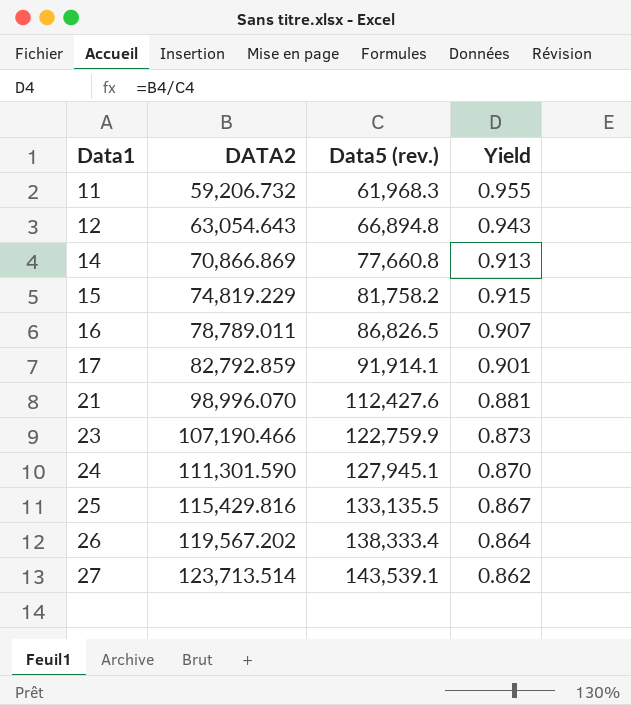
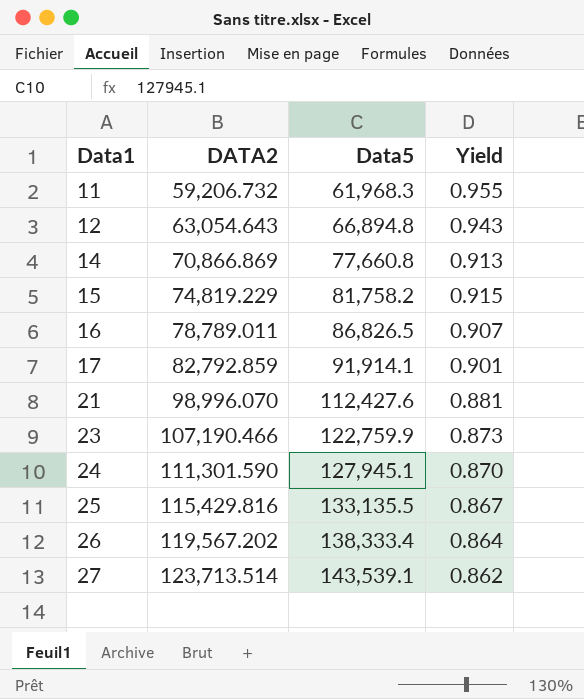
column name: Data5 (rev.) -> Data5

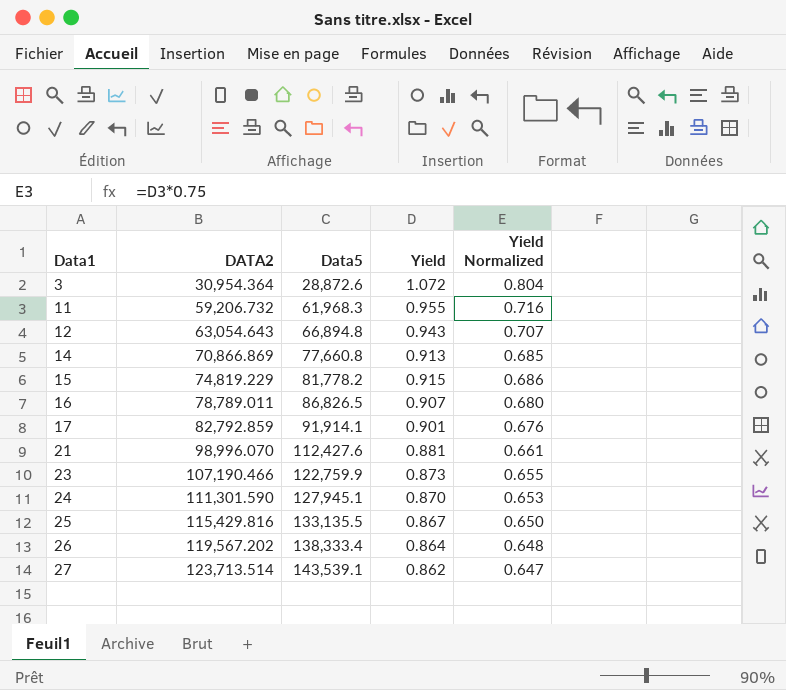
column Yield Normalized | formula: none -> [Yield] * 0.75
row 3: none -> 30,954.364 | 28,872.6 | 1.072 | 0.804
15 | Data5: 81,758.2 -> 81,778.2

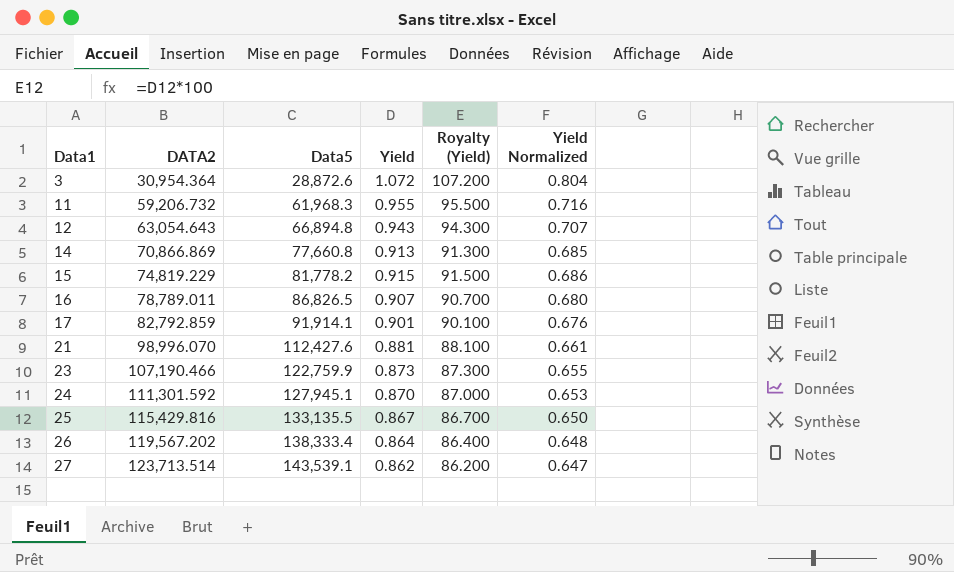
column Royalty (Yield) | formula: none -> [Yield] * 100
24 | DATA2: 111,301.590 -> 111,301.592

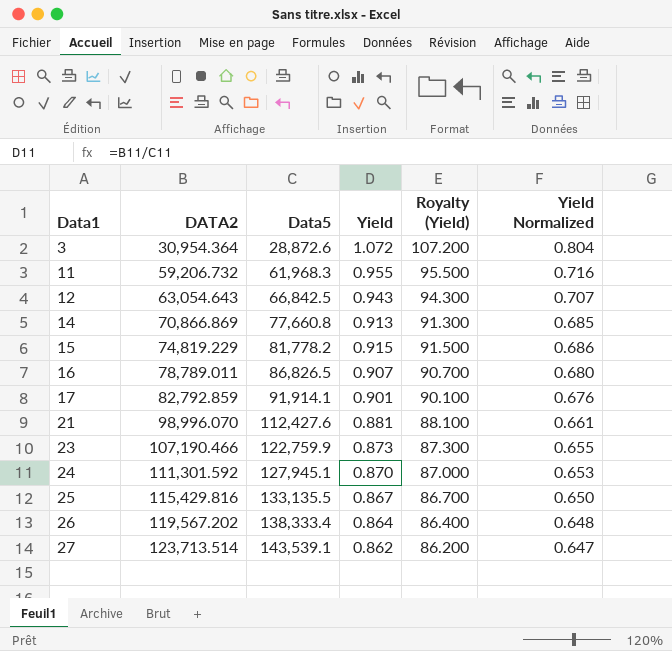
12 | Data5: 66,894.8 -> 66,842.5

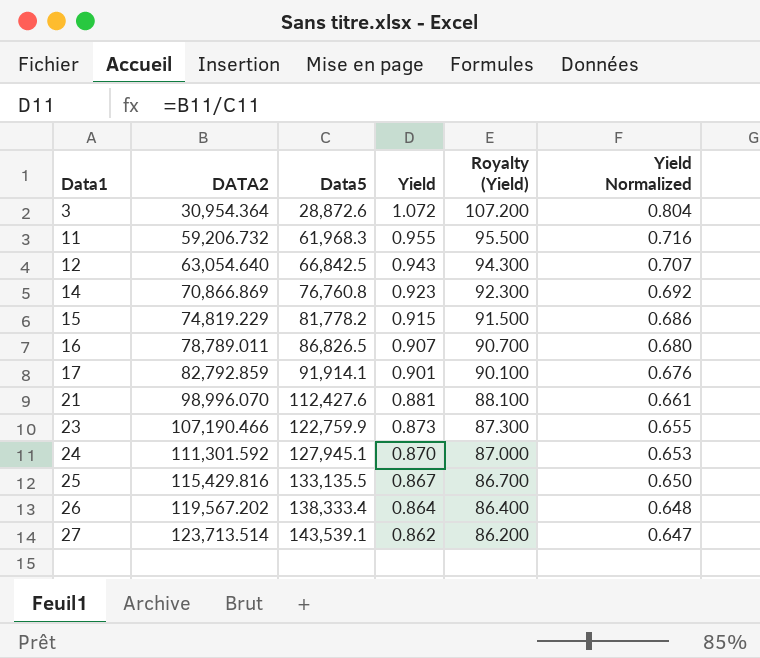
12 | DATA2: 63,054.643 -> 63,054.640
14 | Data5: 77,660.8 -> 76,760.8
14 | Yield: 0.913 -> 0.923
14 | Royalty (Yield): 91.300 -> 92.300
14 | Yield Normalized: 0.685 -> 0.692

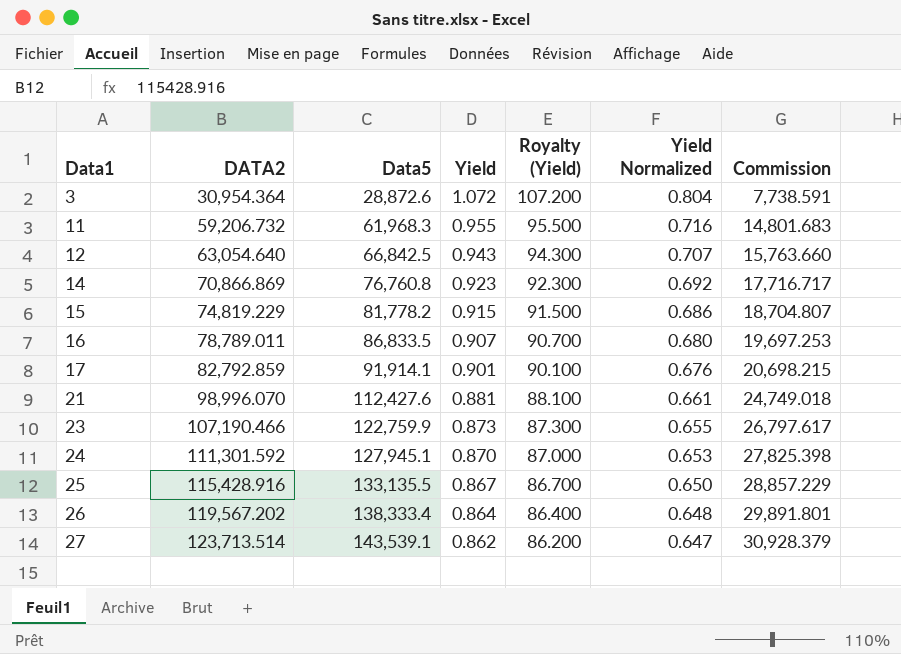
column Commission | formula: none -> [DATA2] * 0.25
16 | Data5: 86,826.5 -> 86,833.5
25 | DATA2: 115,429.816 -> 115,428.916

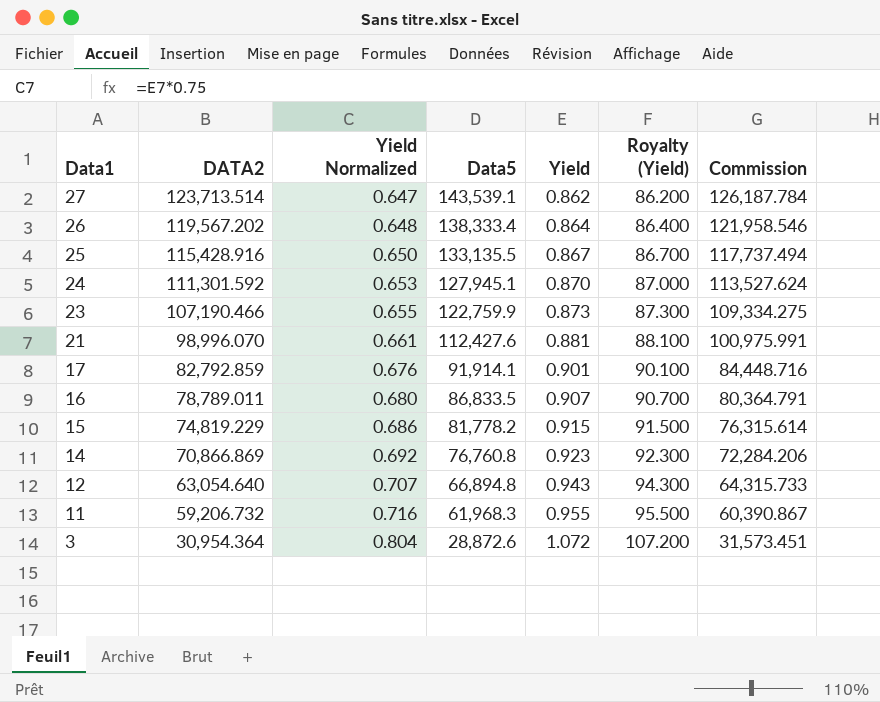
row order: Data1 ascending -> Data1 descending
column Yield Normalized | position: 6 -> 3
column Commission | formula: [DATA2] * 0.25 -> [DATA2] * 1.02
12 | Data5: 66,842.5 -> 66,894.8

